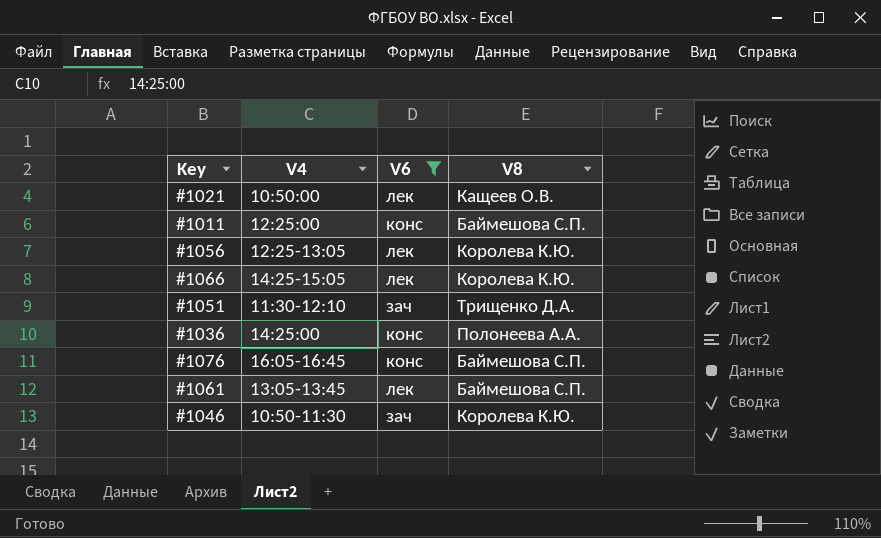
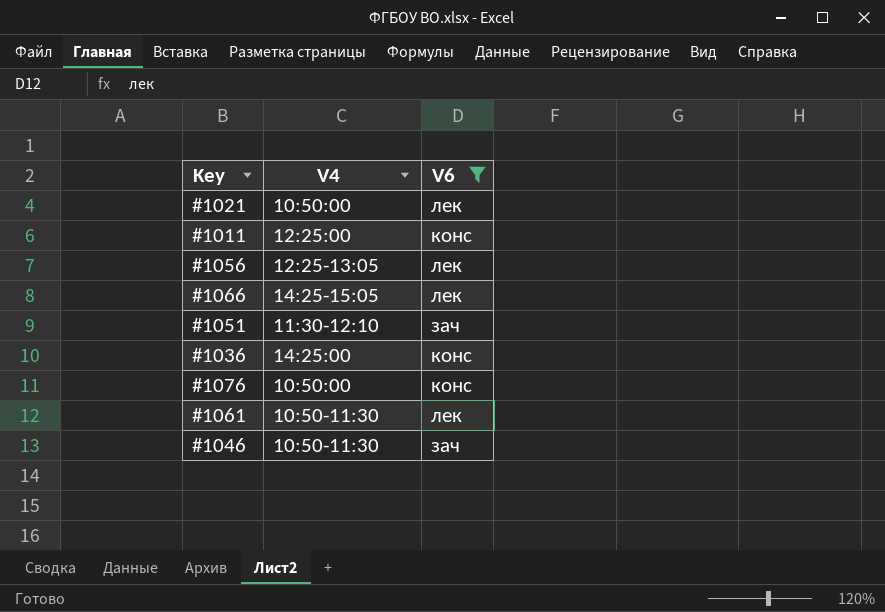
column V8 | position: 4 -> none
#1076 | V4: 16:05-16:45 -> 10:50:00
#1061 | V4: 13:05-13:45 -> 10:50-11:30

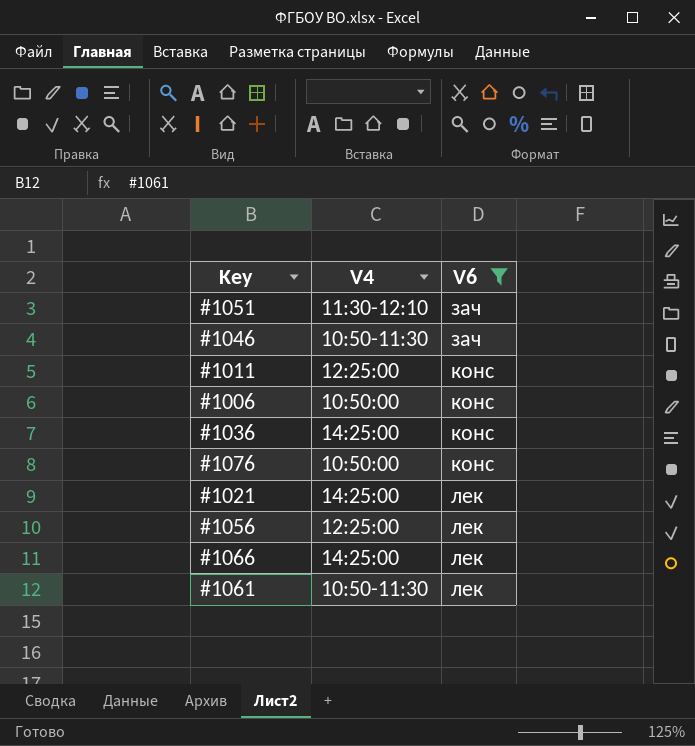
row order: none -> V6 ascending
row #1006: none -> 10:50:00 | конс
#1021 | V4: 10:50:00 -> 14:25:00
#1056 | V4: 12:25-13:05 -> 12:25:00
#1066 | V4: 14:25-15:05 -> 14:25:00

